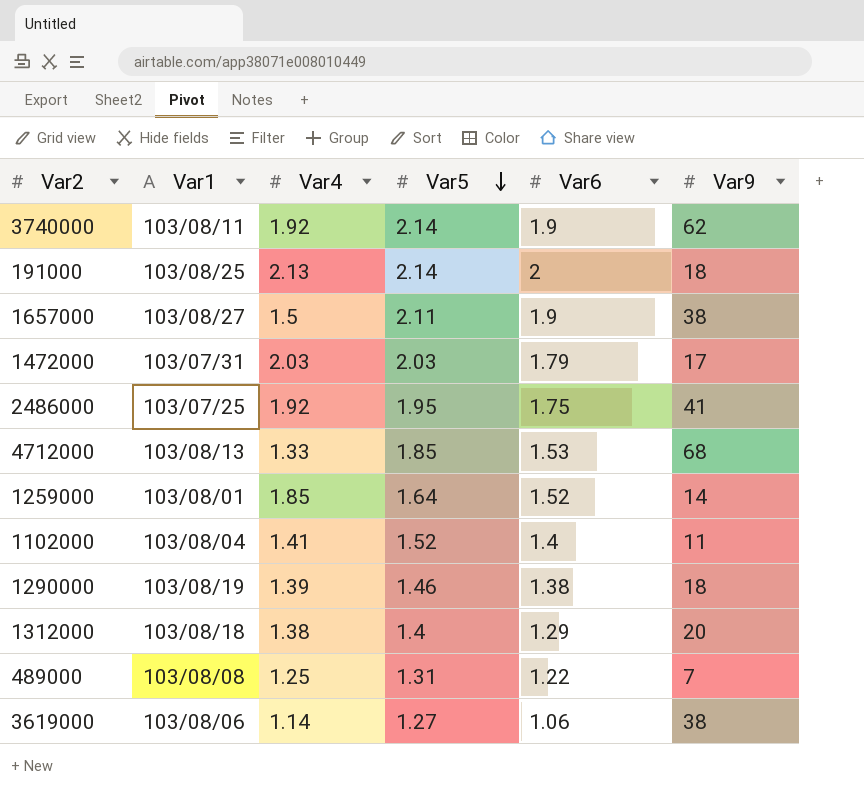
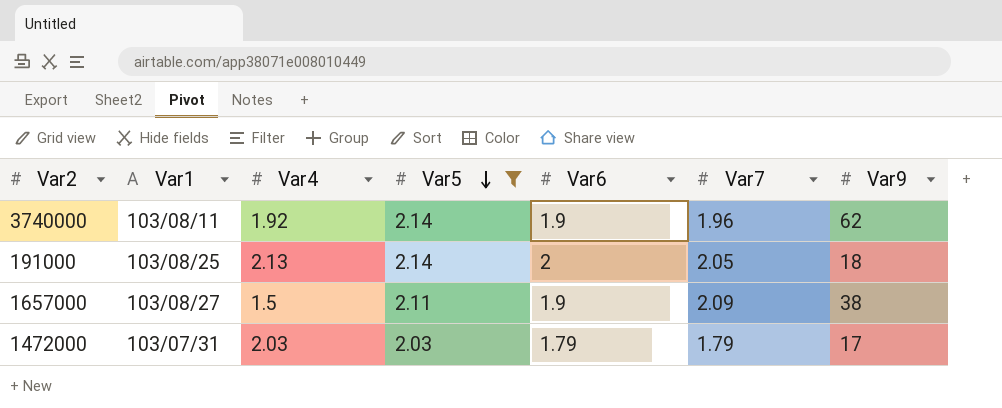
filter: none -> Var5 >= 2.03
column Var7 | position: none -> 6

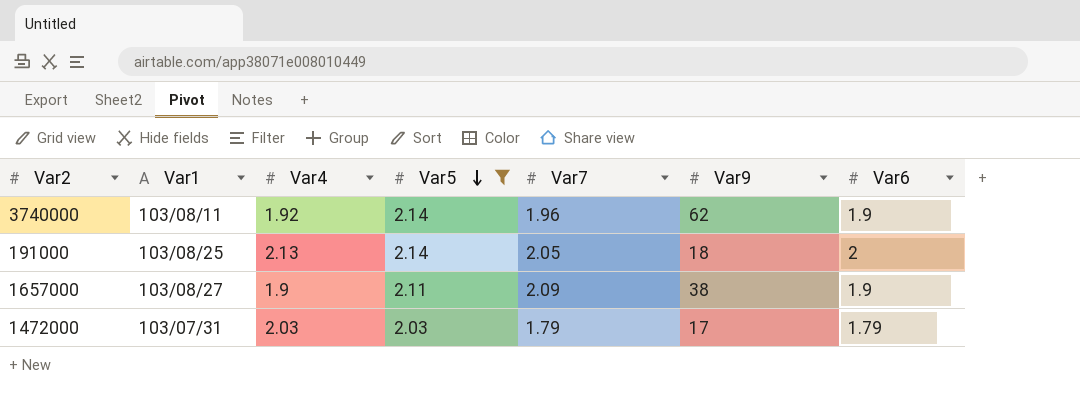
column Var6 | position: 5 -> 7
1657000 | Var4: 1.5 -> 1.9

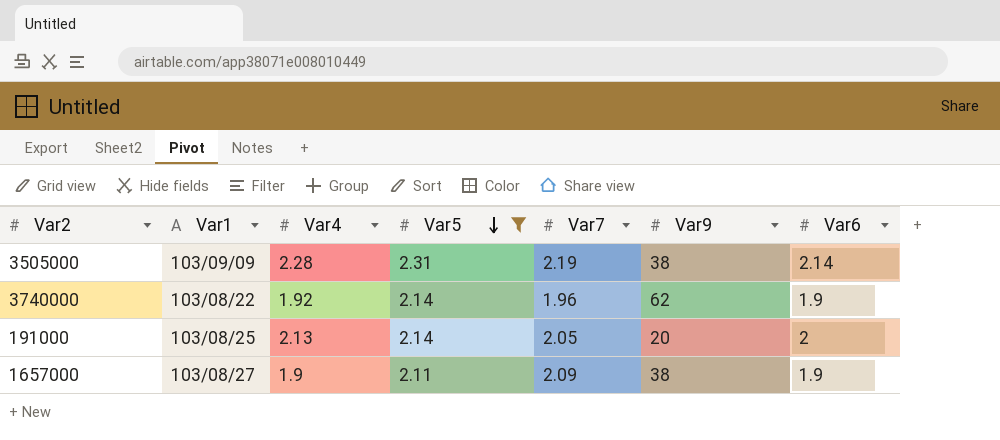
row 1472000: 103/07/31 | 2.03 | 2.03 | 1.79 | 17 | 1.79 -> none
row 3505000: none -> 103/09/09 | 2.28 | 2.31 | 2.19 | 38 | 2.14
3740000 | Var1: 103/08/11 -> 103/08/22
191000 | Var9: 18 -> 20

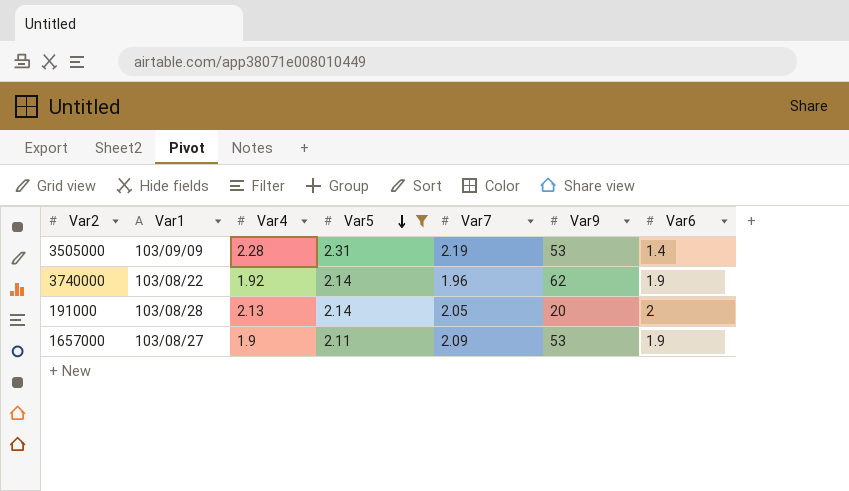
3505000 | Var9: 38 -> 53
3505000 | Var6: 2.14 -> 1.4
191000 | Var1: 103/08/25 -> 103/08/28
1657000 | Var9: 38 -> 53

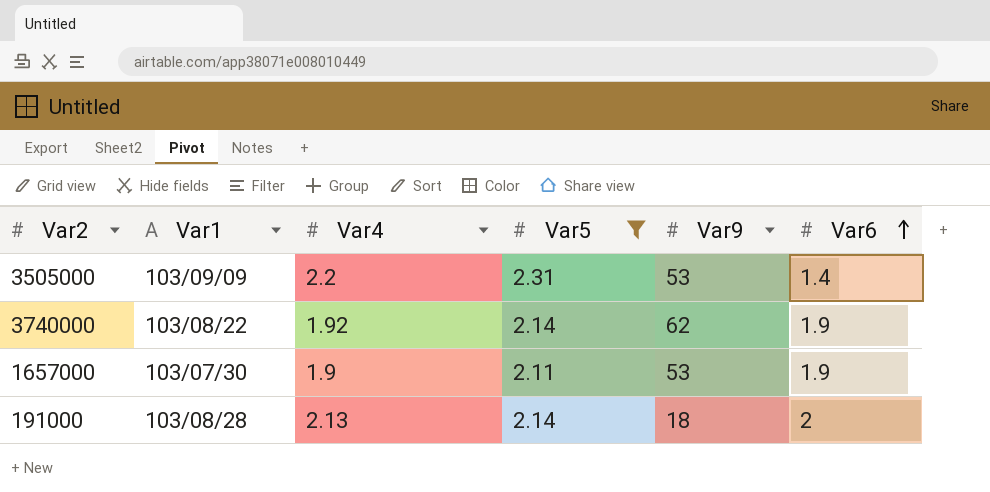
row order: Var5 descending -> Var6 ascending
column Var7 | position: 5 -> none
3505000 | Var4: 2.28 -> 2.2
1657000 | Var1: 103/08/27 -> 103/07/30
191000 | Var9: 20 -> 18

